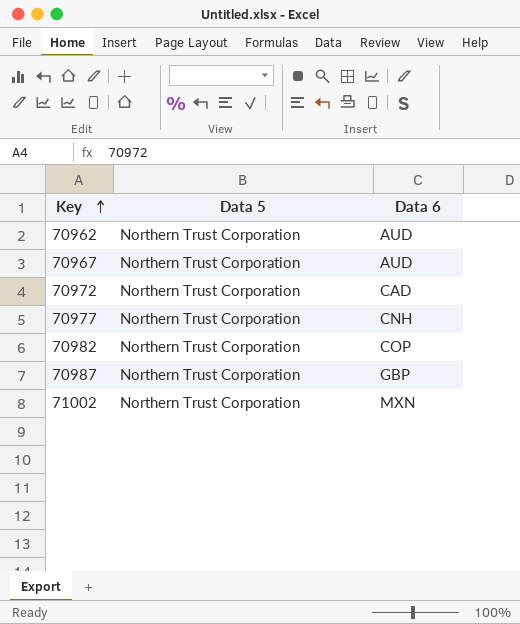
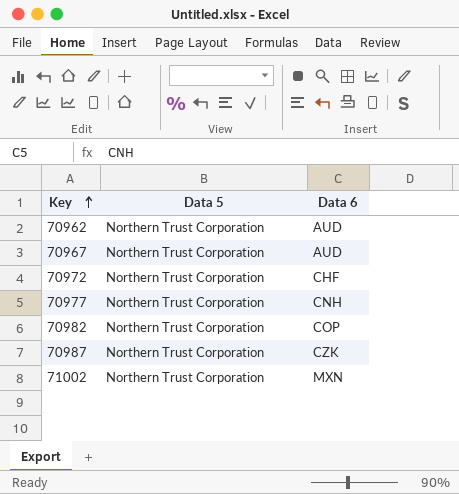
70972 | Data 6: CAD -> CHF
70987 | Data 6: GBP -> CZK

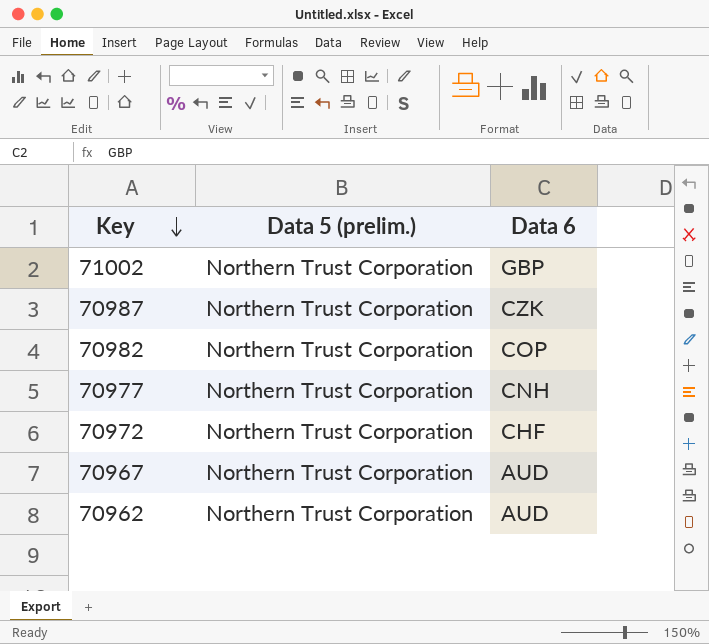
row order: Key ascending -> Key descending
column name: Data 5 -> Data 5 (prelim.)
71002 | Data 6: MXN -> GBP

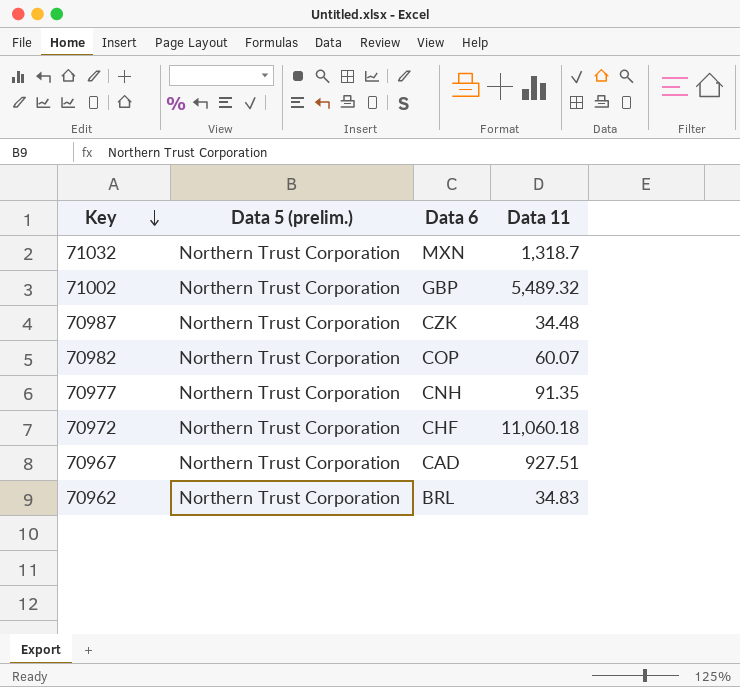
column Data 11 | position: none -> 4
row 71032: none -> Northern Trust Corporation | MXN | 1,318.7
70967 | Data 6: AUD -> CAD
70962 | Data 6: AUD -> BRL

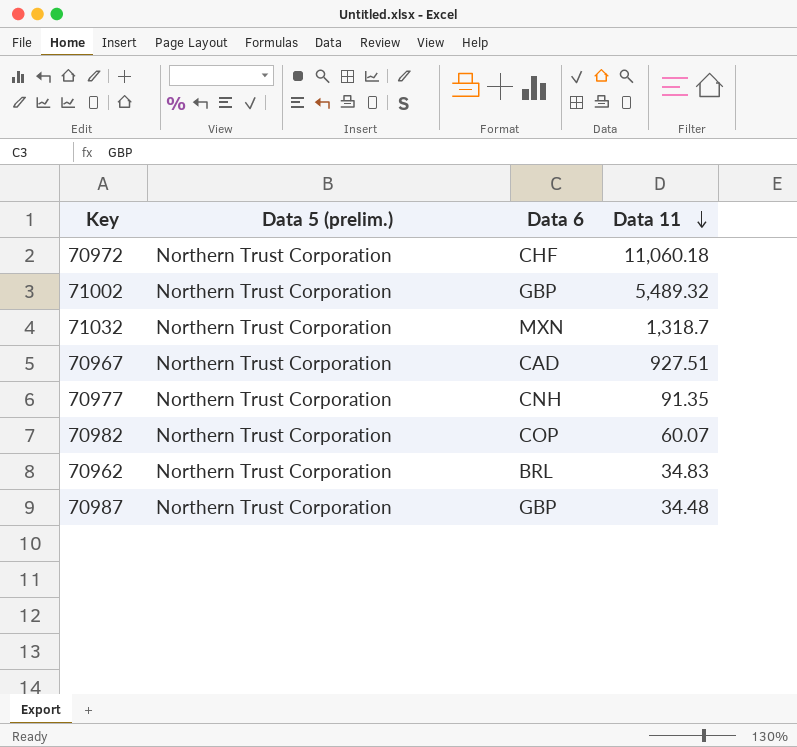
row order: Key descending -> Data 11 descending
70987 | Data 6: CZK -> GBP

